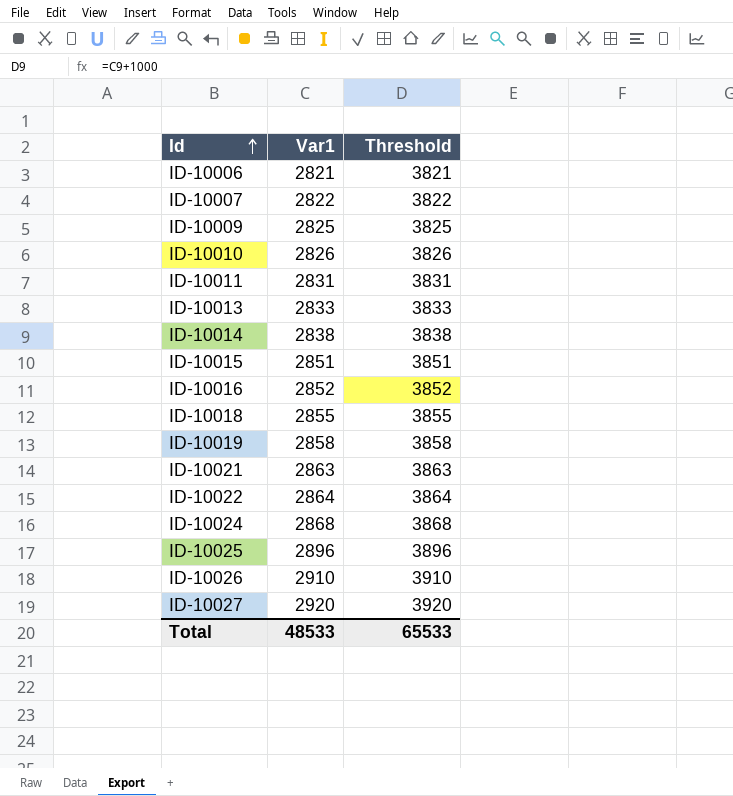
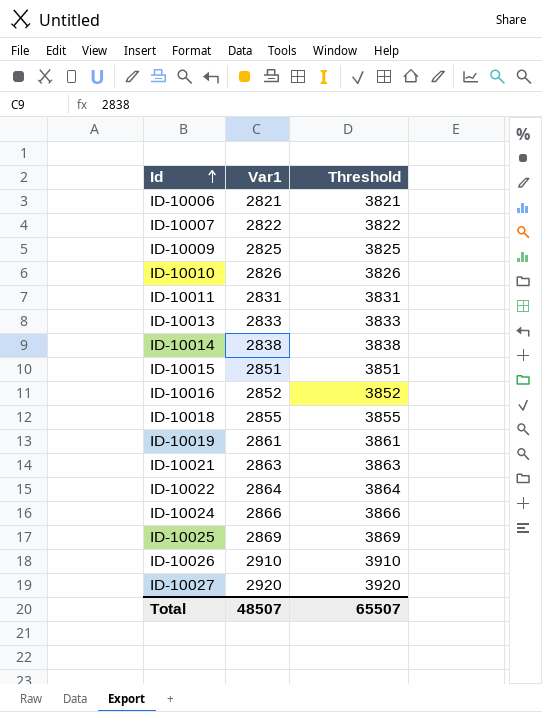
ID-10019 | Var1: 2858 -> 2861
ID-10019 | Threshold: 3858 -> 3861
ID-10024 | Var1: 2868 -> 2866
ID-10024 | Threshold: 3868 -> 3866
ID-10025 | Var1: 2896 -> 2869
ID-10025 | Threshold: 3896 -> 3869
Total | Var1: 48533 -> 48507
Total | Threshold: 65533 -> 65507

